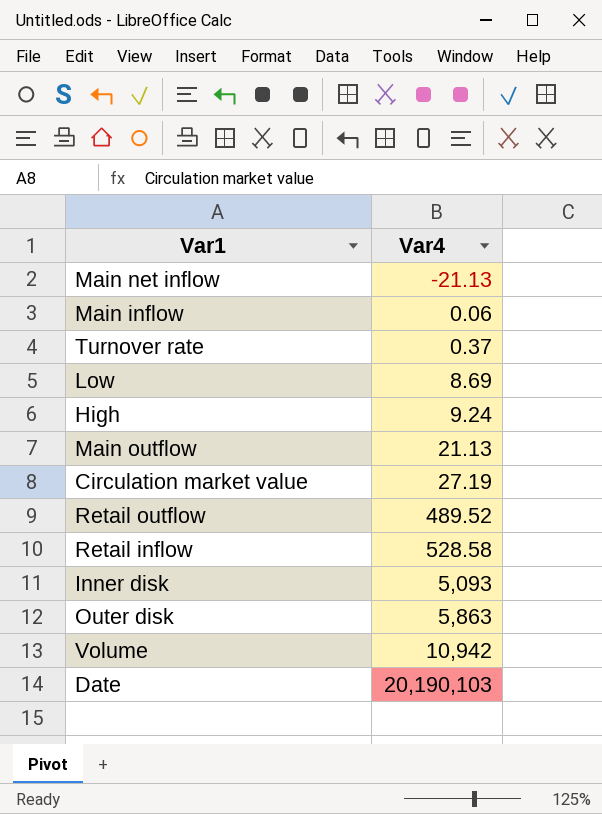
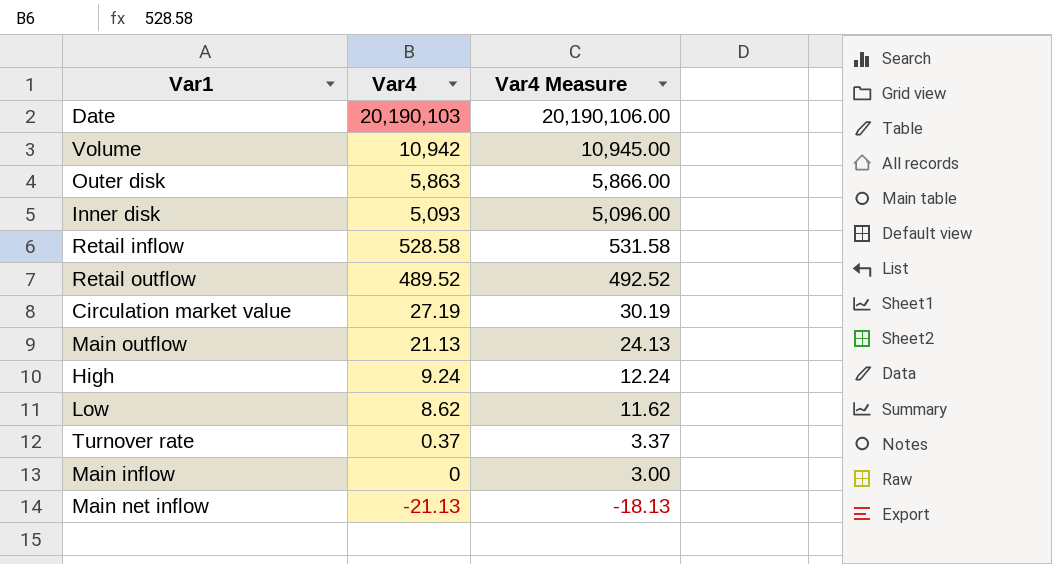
row order: Var4 ascending -> Var4 descending
column Var4 Measure | formula: none -> [Var4] + 3
Low | Var4: 8.69 -> 8.62
Main inflow | Var4: 0.06 -> 0

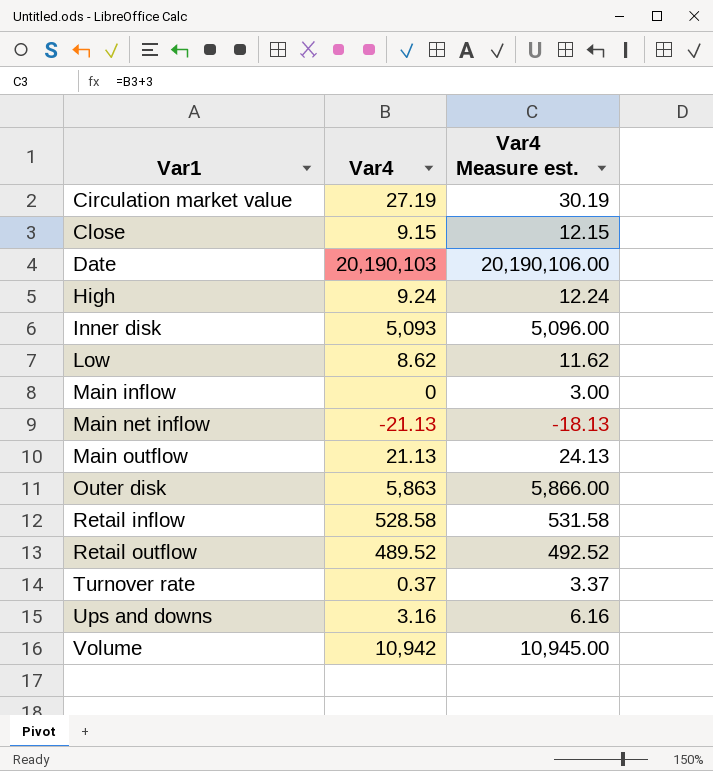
row order: Var4 descending -> Var1 ascending
column name: Var4 Measure -> Var4 Measure est.
row Close: none -> 9.15 | 12.15
row Ups and downs: none -> 3.16 | 6.16

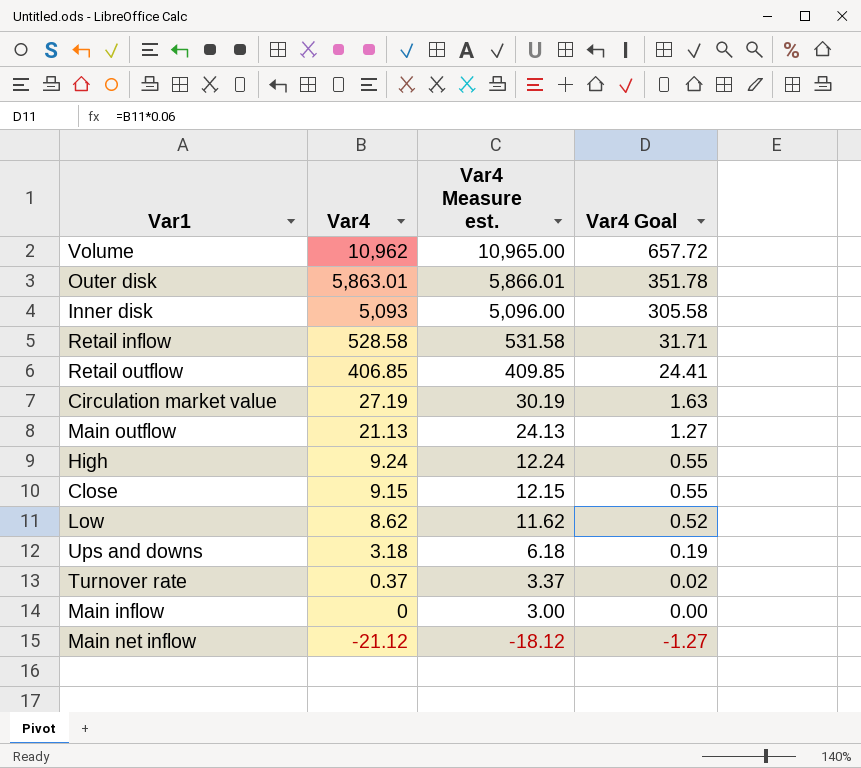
row order: Var1 ascending -> Var4 descending
column Var4 Goal | formula: none -> [Var4] * 0.06
row Date: 20,190,103 | 20,190,106.00 -> none
Volume | Var4: 10,942 -> 10,962
Volume | Var4 Measure est.: 10,945.00 -> 10,965.00
Outer disk | Var4: 5,863 -> 5,863.01
Outer disk | Var4 Measure est.: 5,866.00 -> 5,866.01
Retail outflow | Var4: 489.52 -> 406.85
Retail outflow | Var4 Measure est.: 492.52 -> 409.85
Ups and downs | Var4: 3.16 -> 3.18
Ups and downs | Var4 Measure est.: 6.16 -> 6.18
Main net inflow | Var4: -21.13 -> -21.12
Main net inflow | Var4 Measure est.: -18.13 -> -18.12

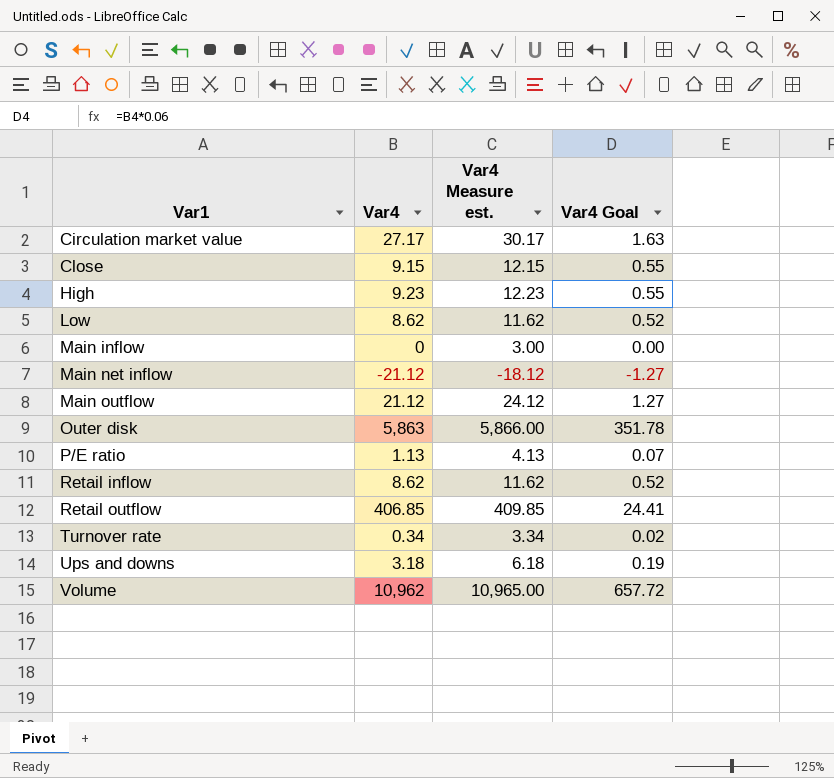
row order: Var4 descending -> Var1 ascending
row Inner disk: 5,093 | 5,096.00 | 305.58 -> none
Circulation market value | Var4: 27.19 -> 27.17
Circulation market value | Var4 Measure est.: 30.19 -> 30.17
High | Var4: 9.24 -> 9.23
High | Var4 Measure est.: 12.24 -> 12.23
Main outflow | Var4: 21.13 -> 21.12
Main outflow | Var4 Measure est.: 24.13 -> 24.12
Outer disk | Var4: 5,863.01 -> 5,863
Outer disk | Var4 Measure est.: 5,866.01 -> 5,866.00
row P/E ratio: none -> 1.13 | 4.13 | 0.07
Retail inflow | Var4: 528.58 -> 8.62
Retail inflow | Var4 Measure est.: 531.58 -> 11.62
Retail inflow | Var4 Goal: 31.71 -> 0.52
Turnover rate | Var4: 0.37 -> 0.34
Turnover rate | Var4 Measure est.: 3.37 -> 3.34

